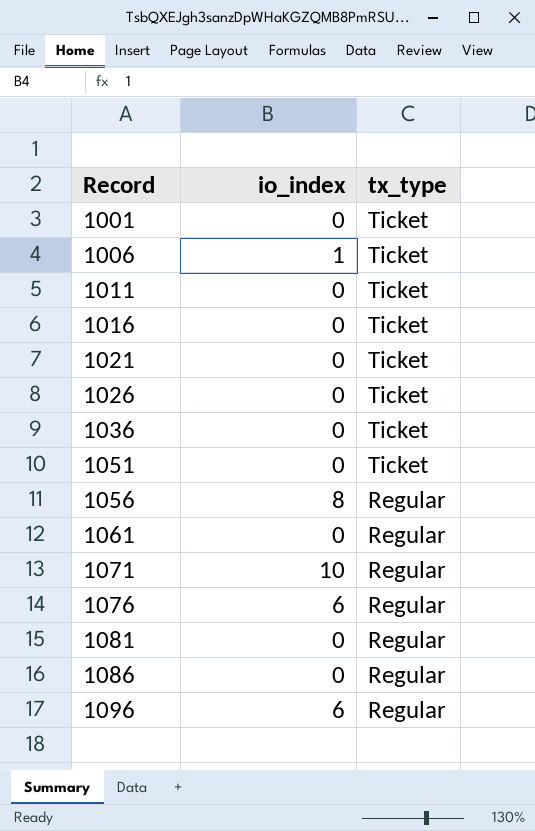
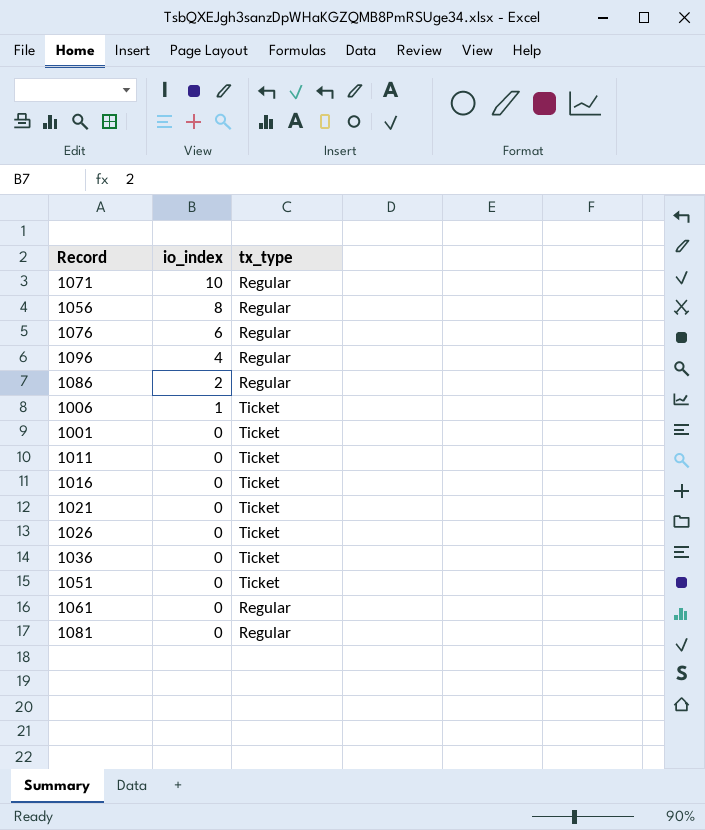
row order: Record ascending -> io_index descending
1096 | io_index: 6 -> 4
1086 | io_index: 0 -> 2

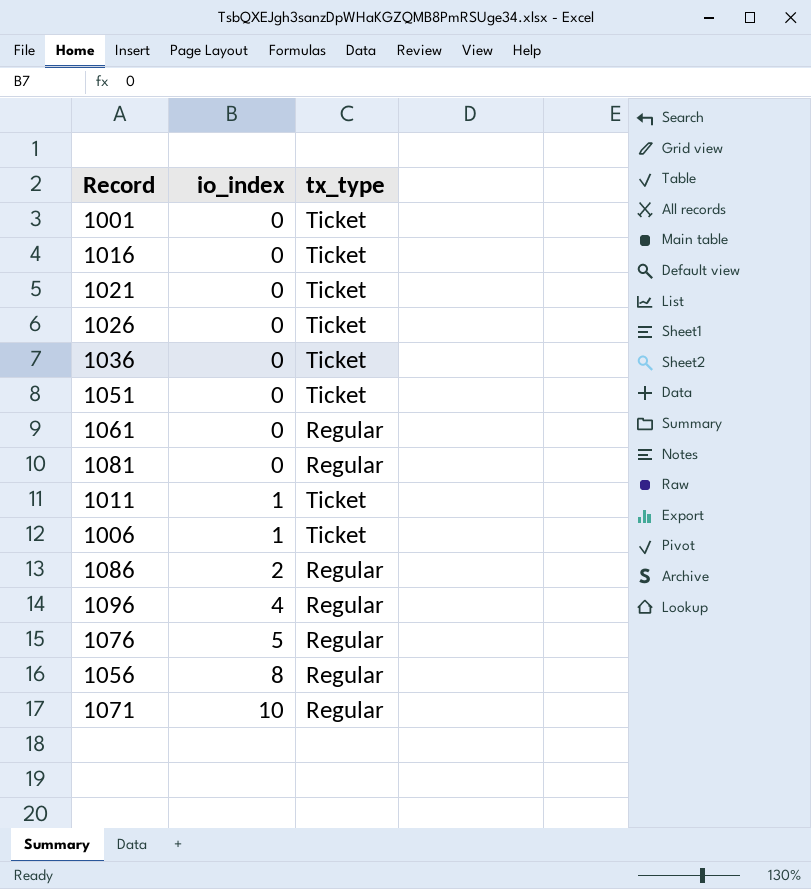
row order: io_index descending -> io_index ascending
1011 | io_index: 0 -> 1
1076 | io_index: 6 -> 5

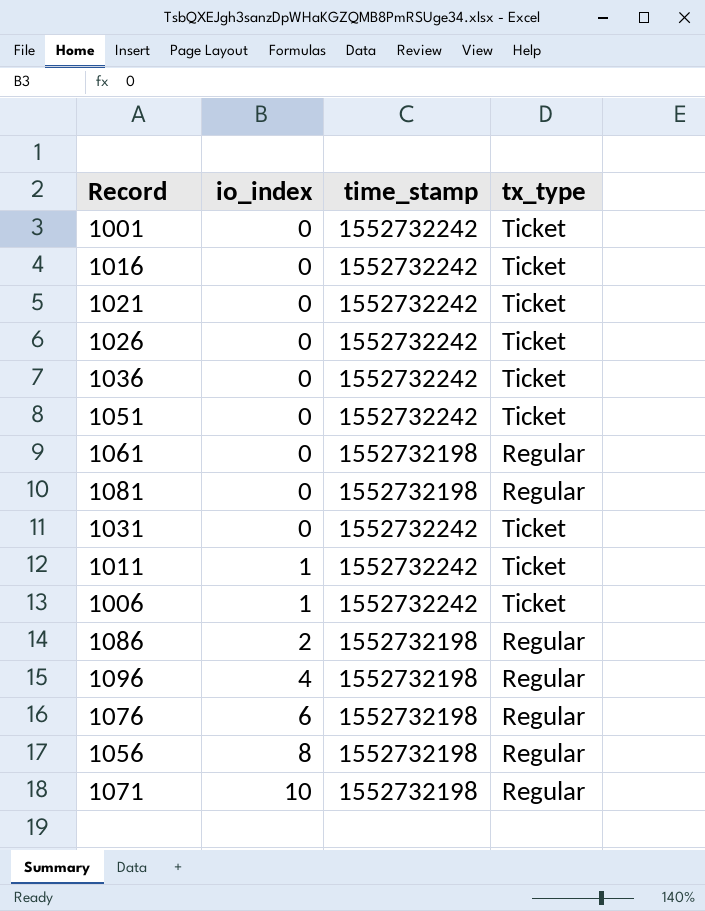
column time_stamp | position: none -> 3
row 1031: none -> 0 | 1552732242 | Ticket
1076 | io_index: 5 -> 6

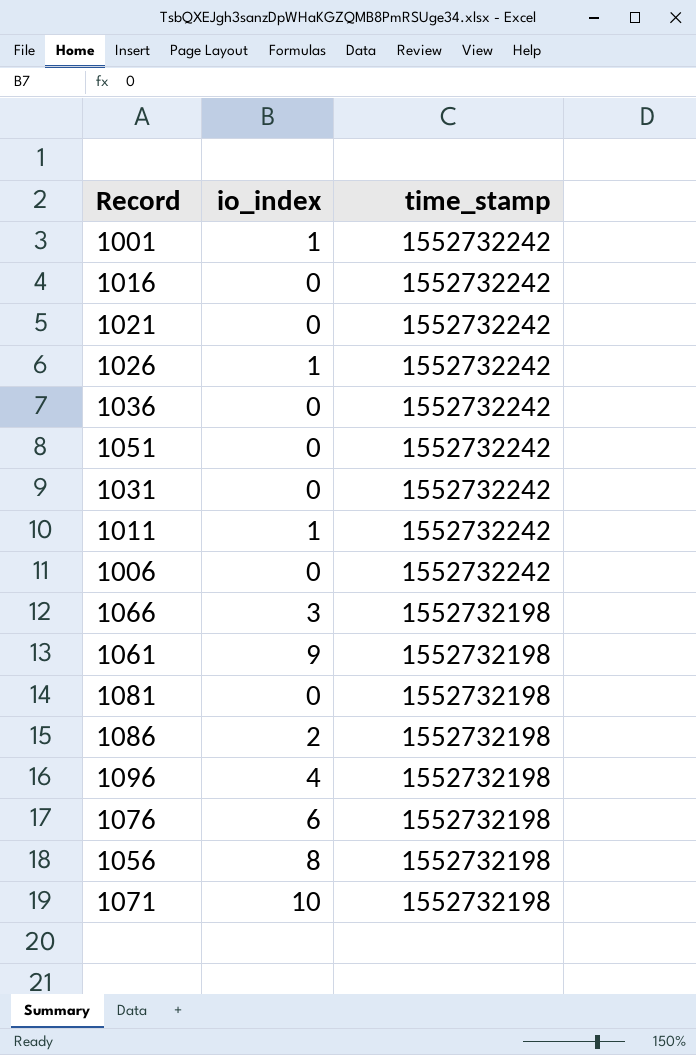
row order: io_index ascending -> time_stamp descending
column tx_type | position: 4 -> none
1001 | io_index: 0 -> 1
1026 | io_index: 0 -> 1
1006 | io_index: 1 -> 0
row 1066: none -> 3 | 1552732198
1061 | io_index: 0 -> 9

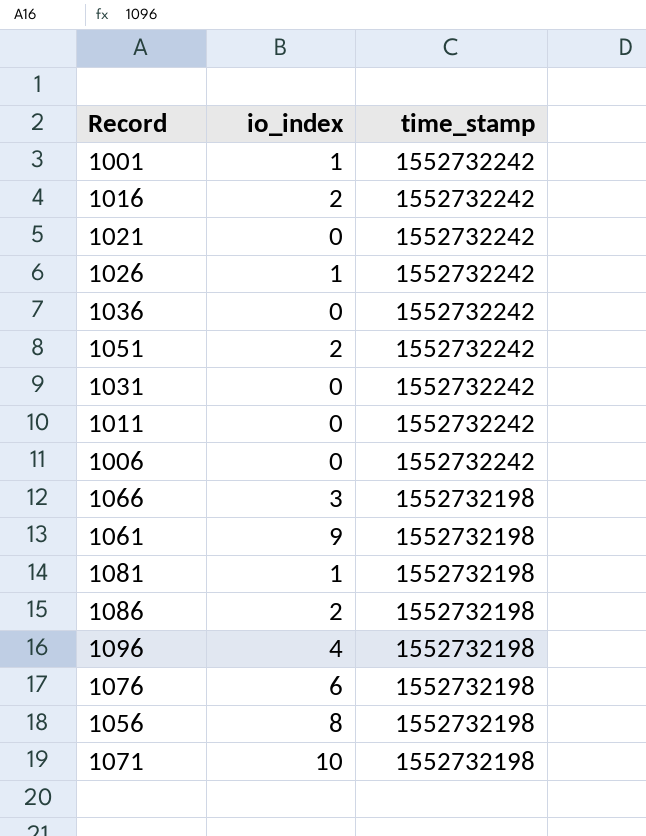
1016 | io_index: 0 -> 2
1051 | io_index: 0 -> 2
1011 | io_index: 1 -> 0
1081 | io_index: 0 -> 1

